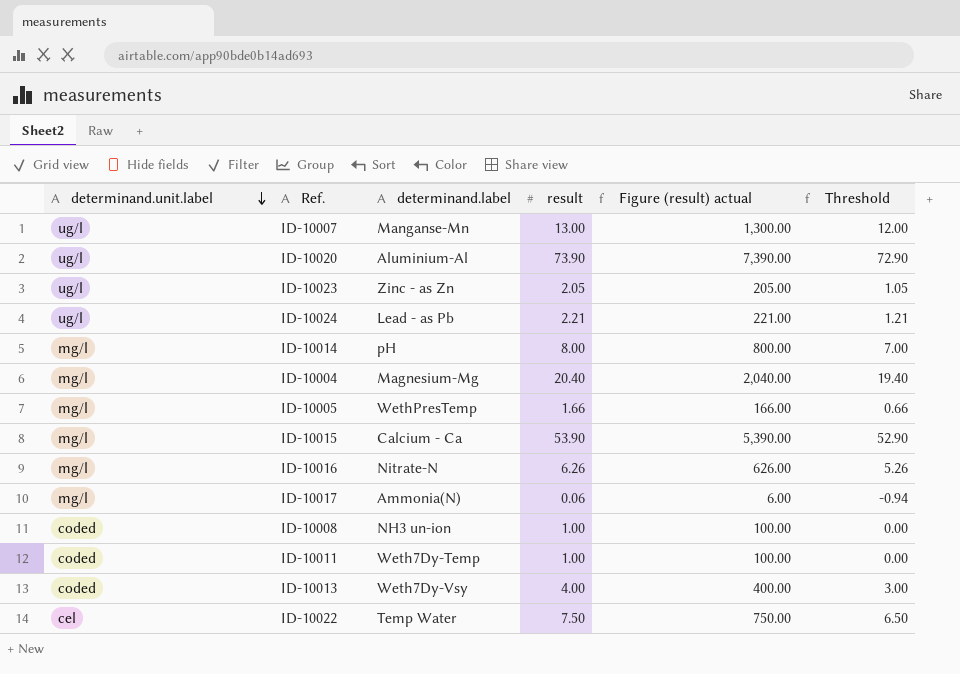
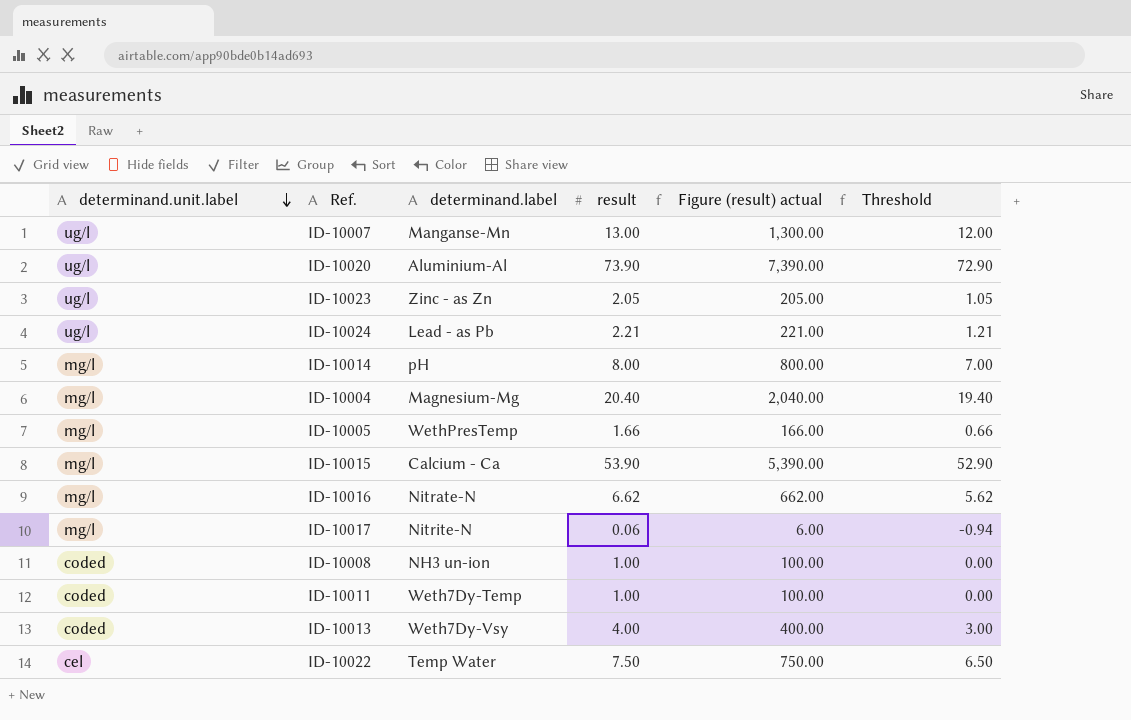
ID-10016 | result: 6.26 -> 6.62
ID-10016 | Figure (result) actual: 626.00 -> 662.00
ID-10016 | Threshold: 5.26 -> 5.62
ID-10017 | determinand.label: Ammonia(N) -> Nitrite-N

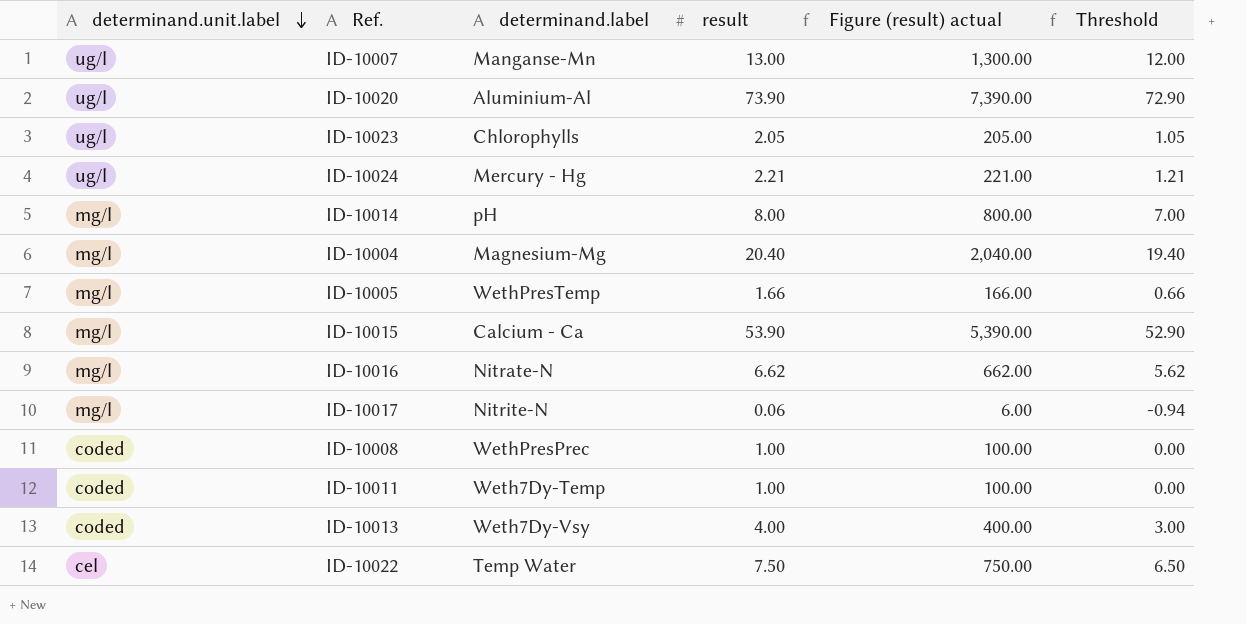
ID-10023 | determinand.label: Zinc - as Zn -> Chlorophylls
ID-10024 | determinand.label: Lead - as Pb -> Mercury - Hg
ID-10008 | determinand.label: NH3 un-ion -> WethPresPrec

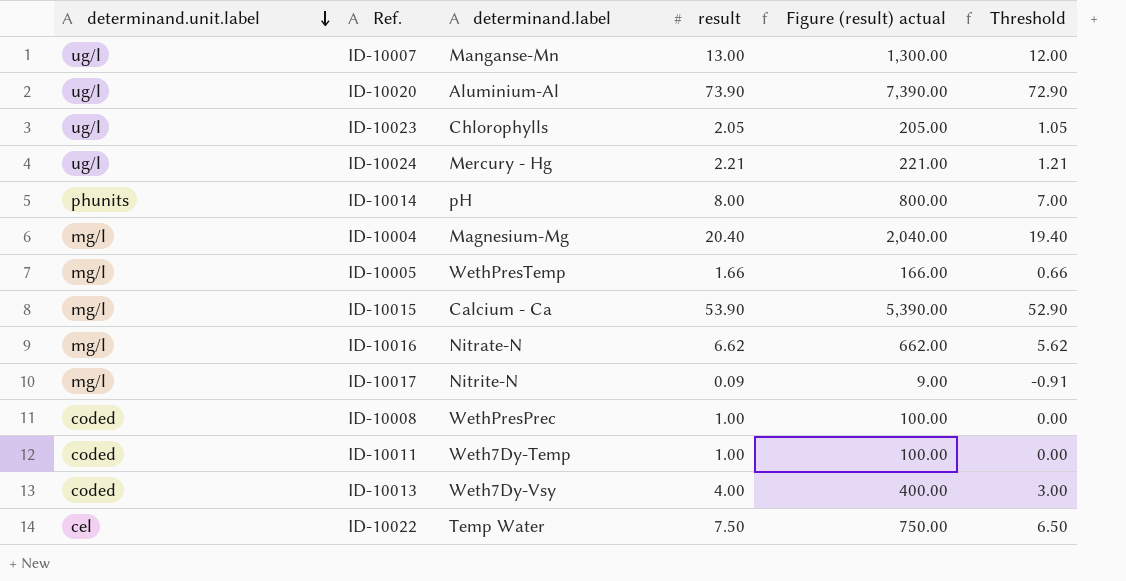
ID-10014 | determinand.unit.label: mg/l -> phunits
ID-10017 | result: 0.06 -> 0.09
ID-10017 | Figure (result) actual: 6.00 -> 9.00
ID-10017 | Threshold: -0.94 -> -0.91

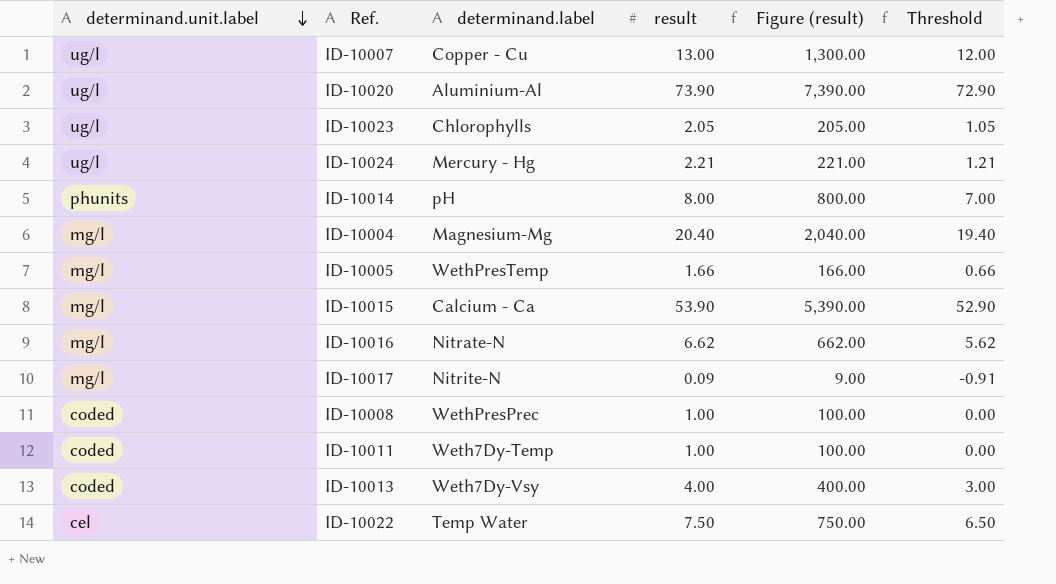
column name: Figure (result) actual -> Figure (result)
ID-10007 | determinand.label: Manganse-Mn -> Copper - Cu

